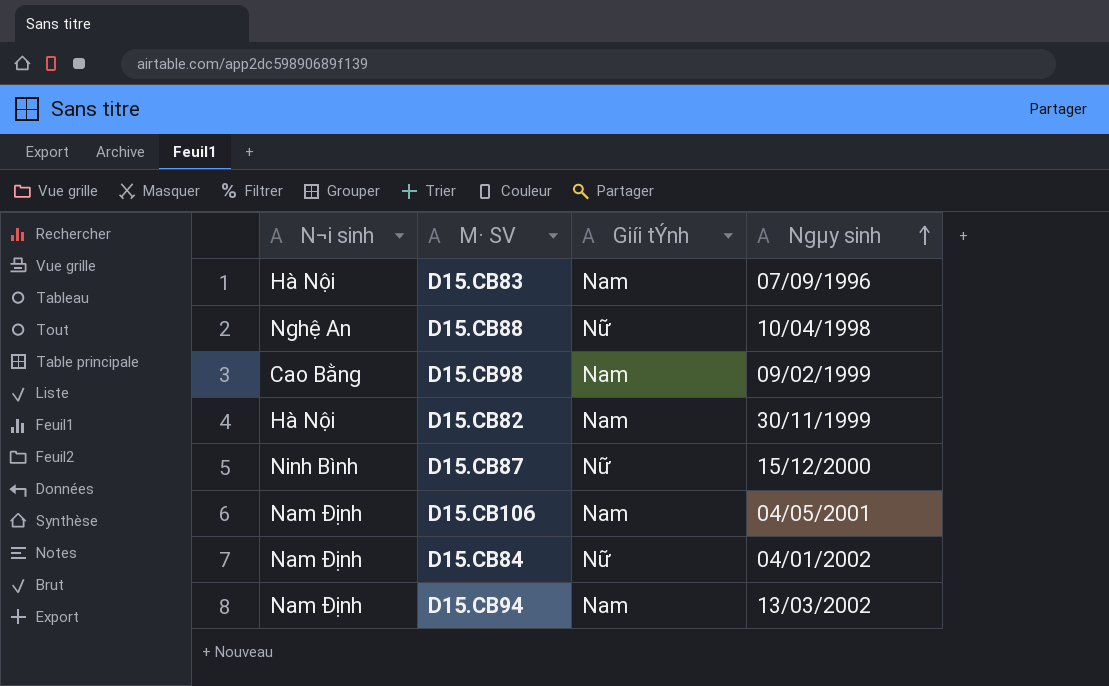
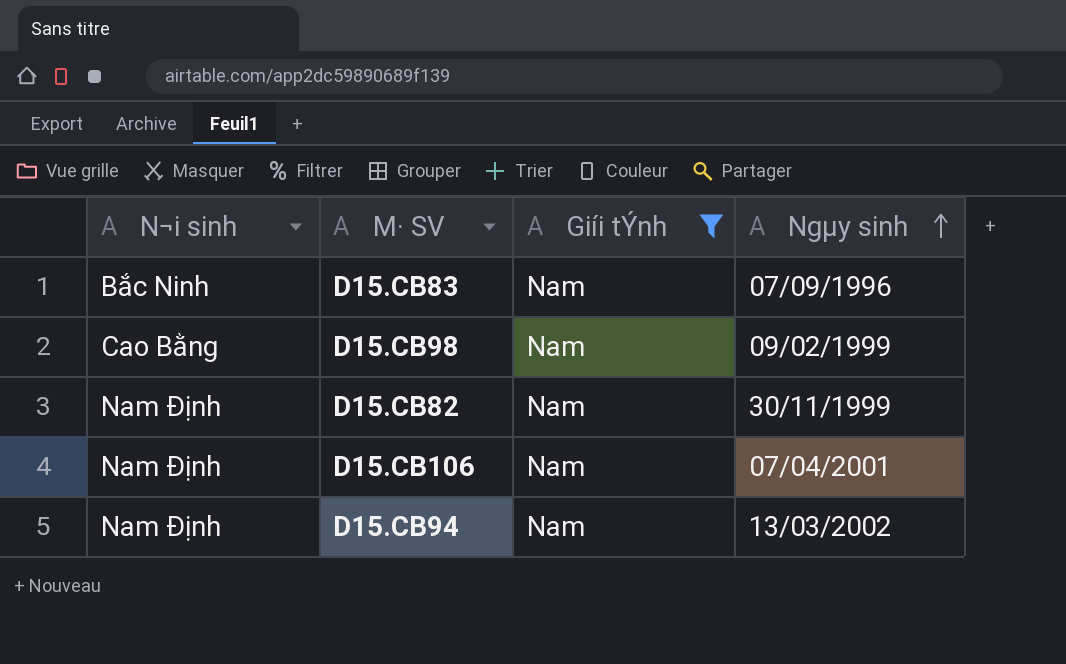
filter: none -> Giíi tÝnh = Nam
D15.CB83 | N¬i sinh: Hà Nội -> Bắc Ninh
D15.CB82 | N¬i sinh: Hà Nội -> Nam Định
D15.CB106 | Ngµy sinh: 04/05/2001 -> 07/04/2001

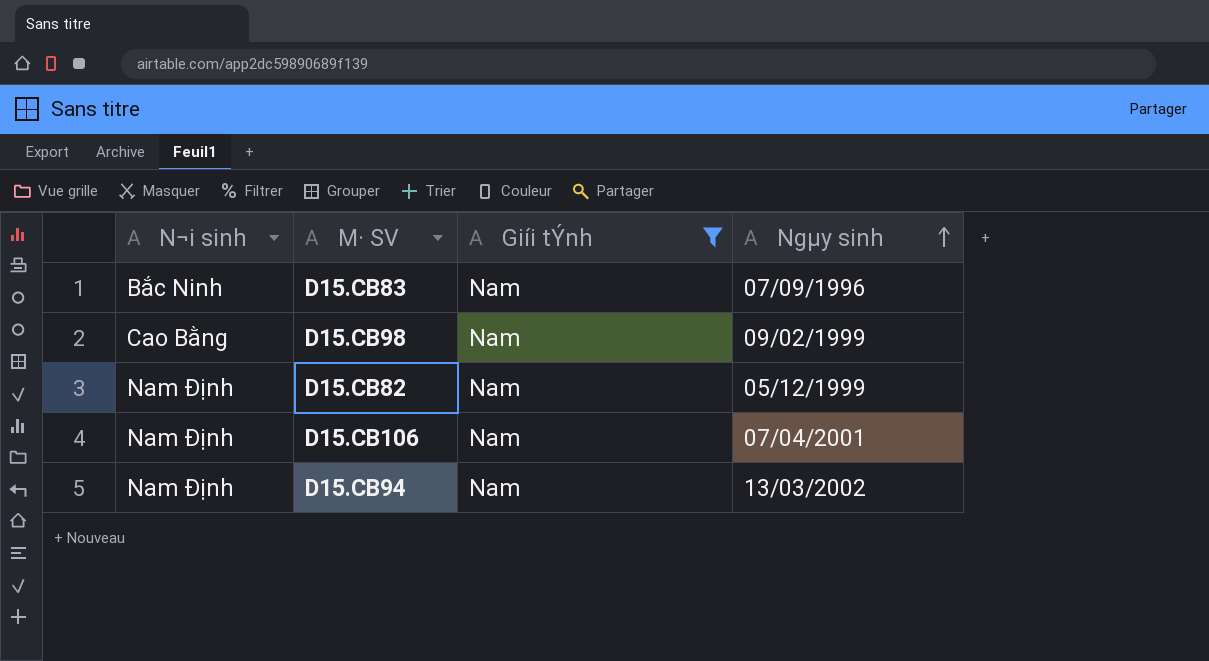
D15.CB82 | Ngµy sinh: 30/11/1999 -> 05/12/1999

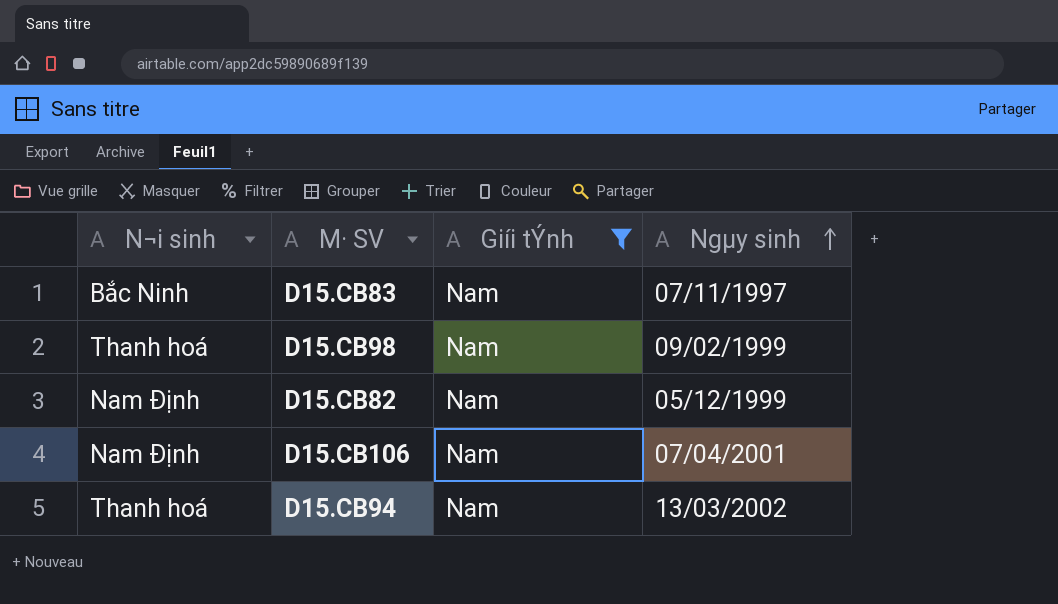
D15.CB83 | Ngµy sinh: 07/09/1996 -> 07/11/1997
D15.CB98 | N¬i sinh: Cao Bằng -> Thanh hoá
D15.CB94 | N¬i sinh: Nam Định -> Thanh hoá

